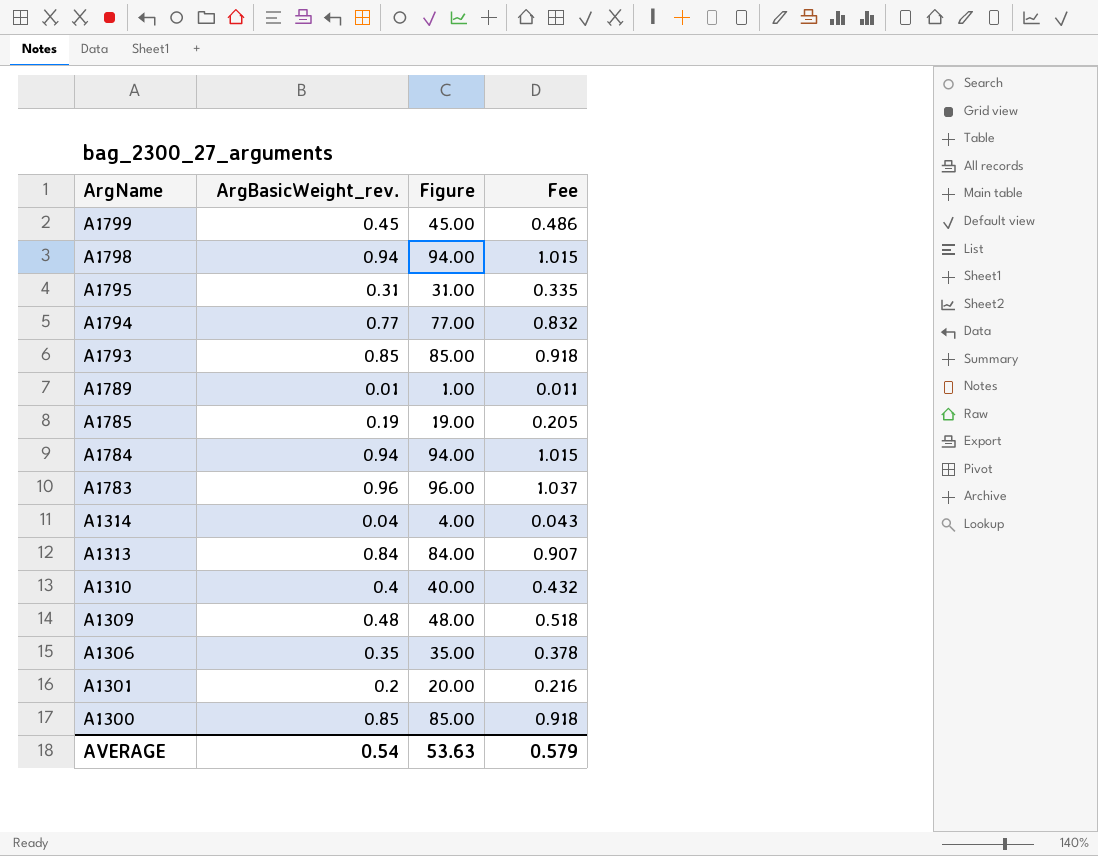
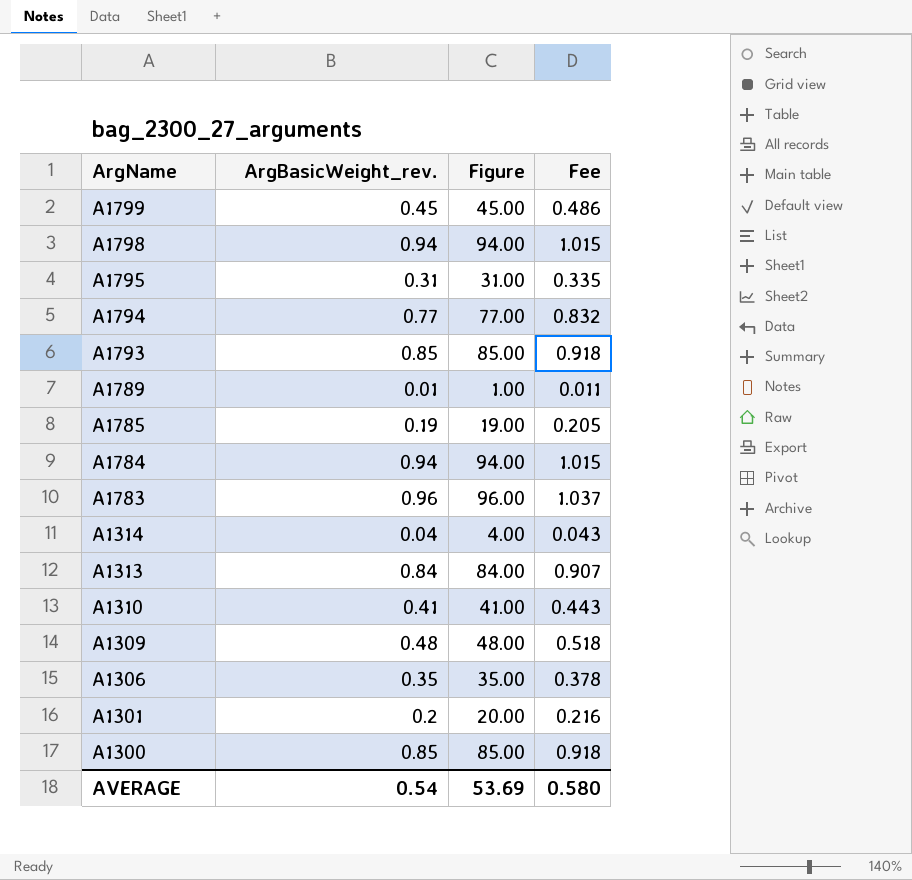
A1310 | ArgBasicWeight_rev.: 0.4 -> 0.41
A1310 | Figure: 40.00 -> 41.00
A1310 | Fee: 0.432 -> 0.443
AVERAGE | Figure: 53.63 -> 53.69
AVERAGE | Fee: 0.579 -> 0.580

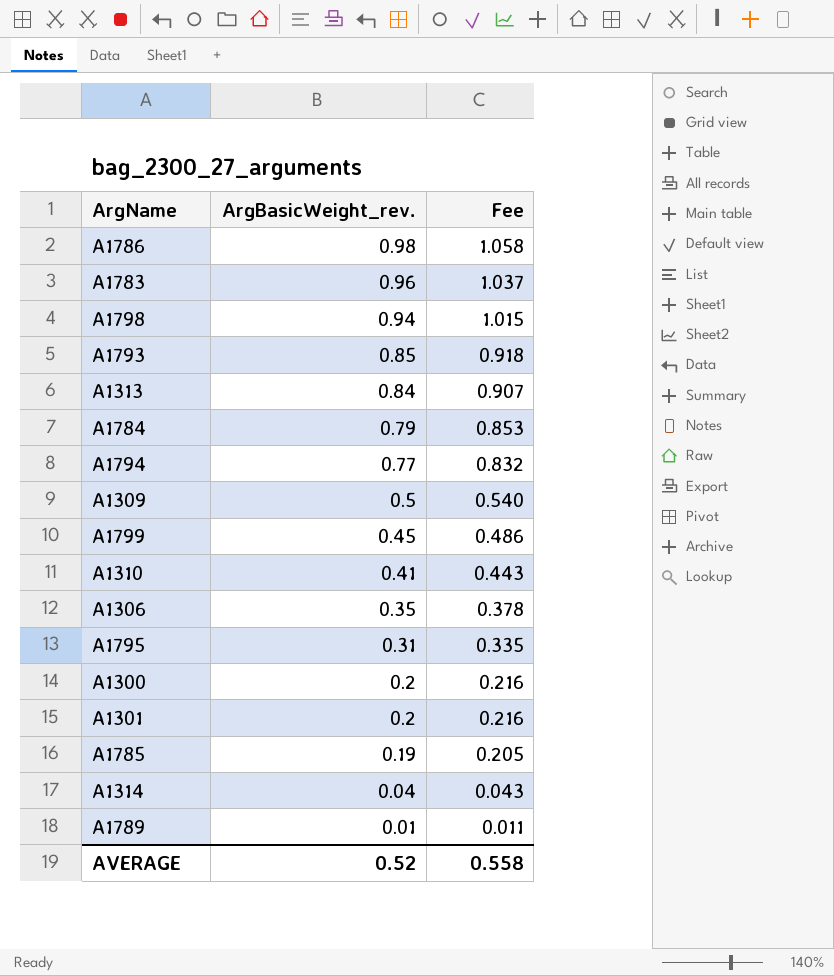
row order: ArgName descending -> ArgBasicWeight_rev. descending
column Figure | formula: [ArgBasicWeight_rev.] * 100 -> none
row A1786: none -> 0.98 | 1.058
A1784 | ArgBasicWeight_rev.: 0.94 -> 0.79
A1784 | Fee: 1.015 -> 0.853
A1309 | ArgBasicWeight_rev.: 0.48 -> 0.5
A1309 | Fee: 0.518 -> 0.540
A1300 | ArgBasicWeight_rev.: 0.85 -> 0.2
A1300 | Fee: 0.918 -> 0.216
AVERAGE | ArgBasicWeight_rev.: 0.54 -> 0.52
AVERAGE | Fee: 0.580 -> 0.558

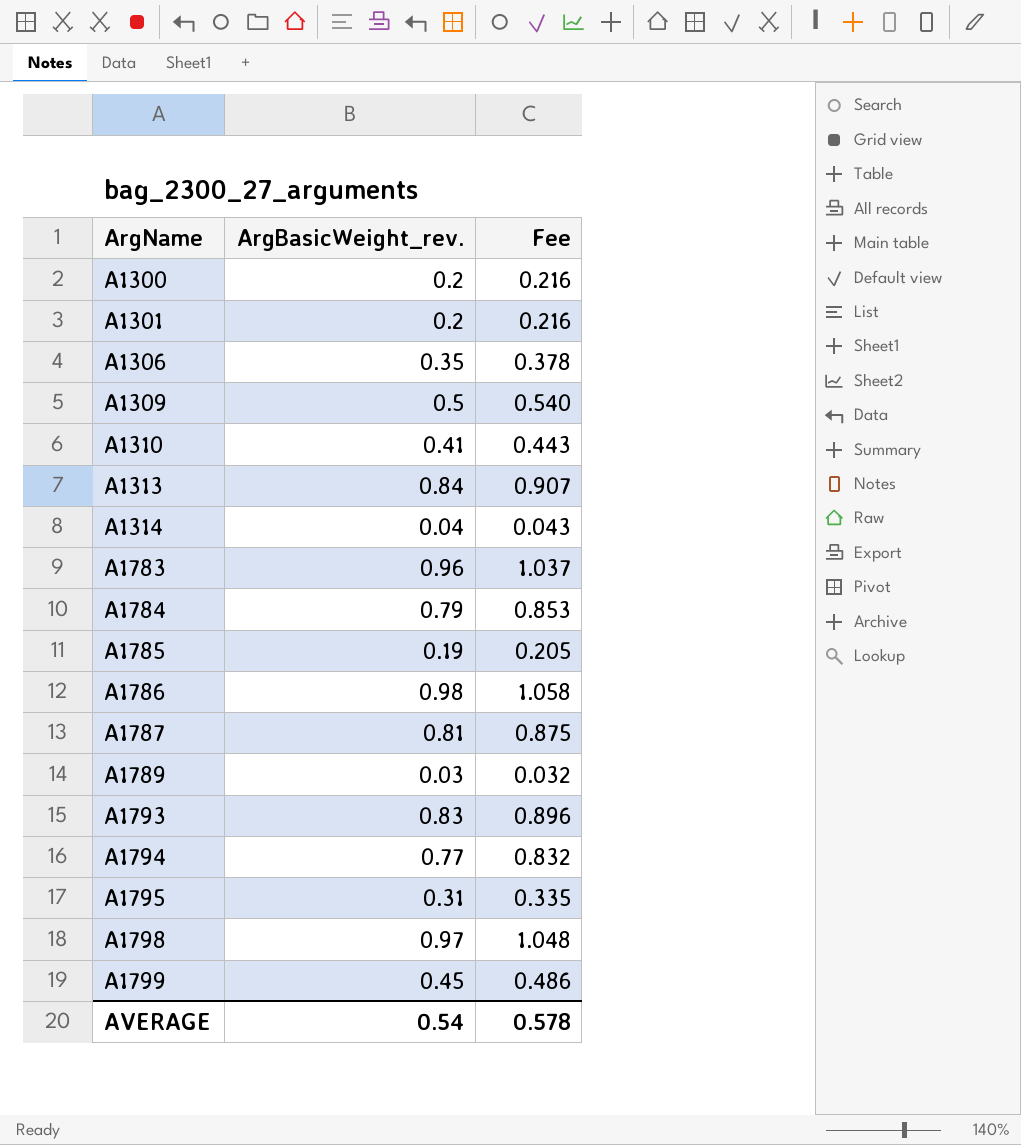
row order: ArgBasicWeight_rev. descending -> ArgName ascending
row A1787: none -> 0.81 | 0.875
A1789 | ArgBasicWeight_rev.: 0.01 -> 0.03
A1789 | Fee: 0.011 -> 0.032
A1793 | ArgBasicWeight_rev.: 0.85 -> 0.83
A1793 | Fee: 0.918 -> 0.896
A1798 | ArgBasicWeight_rev.: 0.94 -> 0.97
A1798 | Fee: 1.015 -> 1.048
AVERAGE | ArgBasicWeight_rev.: 0.52 -> 0.54
AVERAGE | Fee: 0.558 -> 0.578

